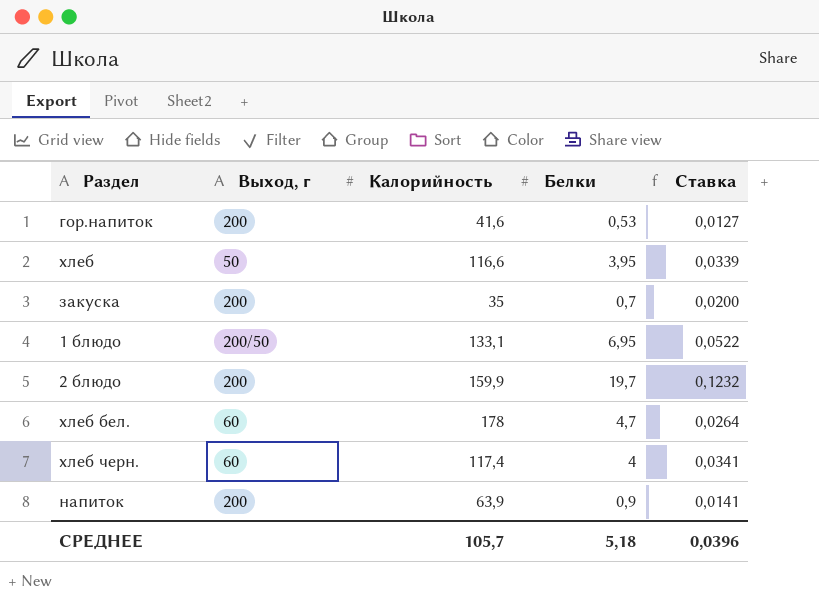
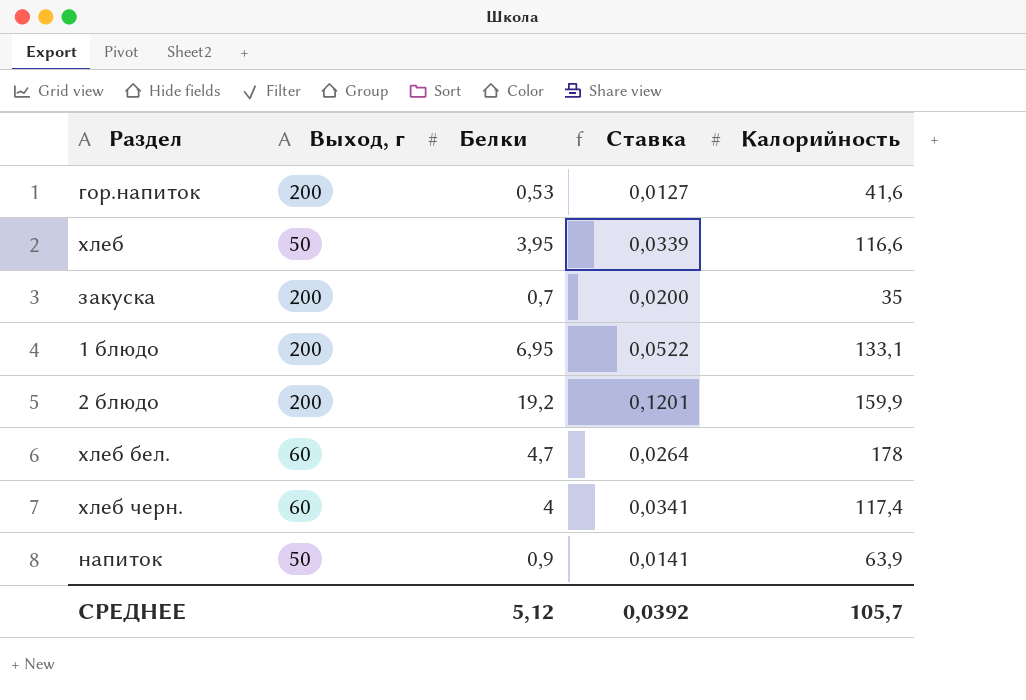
column Калорийность | position: 3 -> 5
1 блюдо | Выход, г: 200/50 -> 200
2 блюдо | Белки: 19,7 -> 19,2
2 блюдо | Ставка: 0,1232 -> 0,1201
напиток | Выход, г: 200 -> 50
СРЕДНЕЕ | Белки: 5,18 -> 5,12
СРЕДНЕЕ | Ставка: 0,0396 -> 0,0392

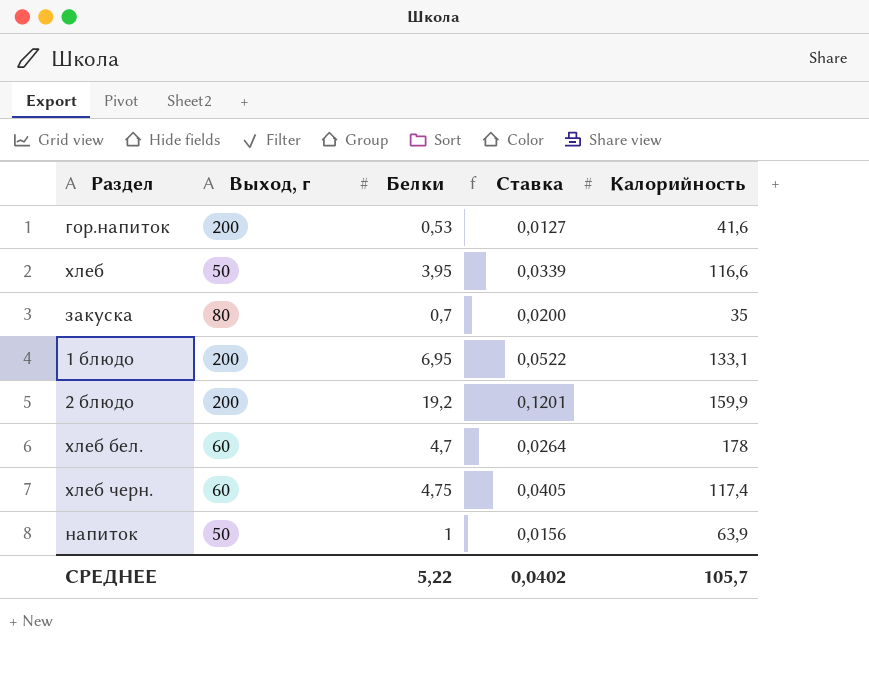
закуска | Выход, г: 200 -> 80
хлеб черн. | Белки: 4 -> 4,75
хлеб черн. | Ставка: 0,0341 -> 0,0405
напиток | Белки: 0,9 -> 1
напиток | Ставка: 0,0141 -> 0,0156
СРЕДНЕЕ | Белки: 5,12 -> 5,22
СРЕДНЕЕ | Ставка: 0,0392 -> 0,0402

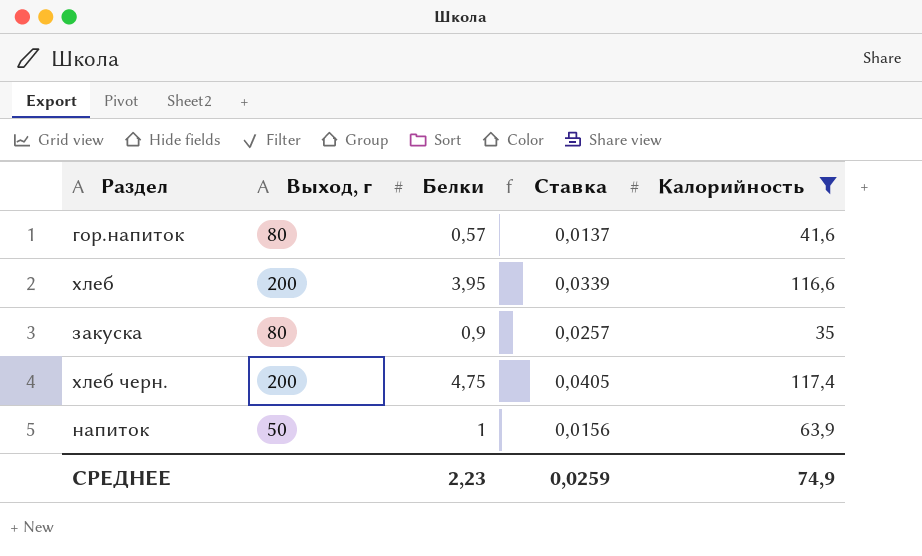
filter: none -> Калорийность <= 117,4
гор.напиток | Выход, г: 200 -> 80
гор.напиток | Белки: 0,53 -> 0,57
гор.напиток | Ставка: 0,0127 -> 0,0137
хлеб | Выход, г: 50 -> 200
закуска | Белки: 0,7 -> 0,9
закуска | Ставка: 0,0200 -> 0,0257
хлеб черн. | Выход, г: 60 -> 200
СРЕДНЕЕ | Белки: 5,22 -> 2,23
СРЕДНЕЕ | Ставка: 0,0402 -> 0,0259
СРЕДНЕЕ | Калорийность: 105,7 -> 74,9

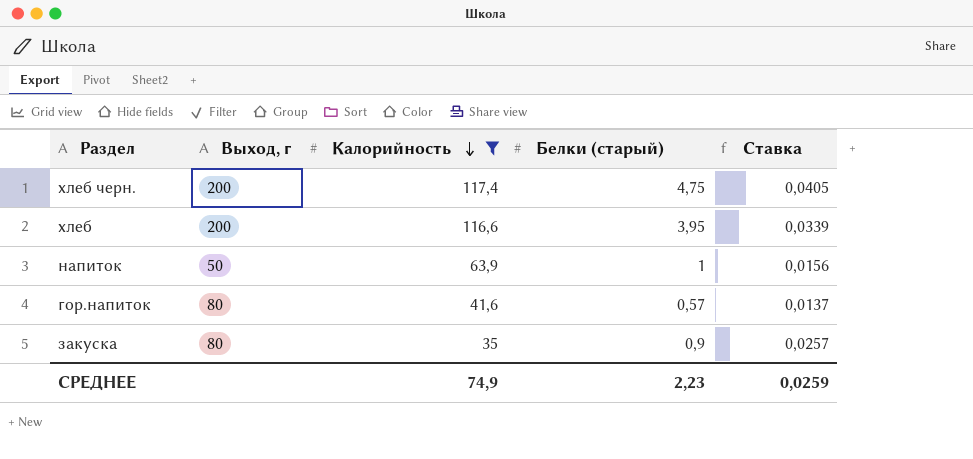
row order: none -> Калорийность descending
column Калорийность | position: 5 -> 3
column name: Белки -> Белки (старый)

